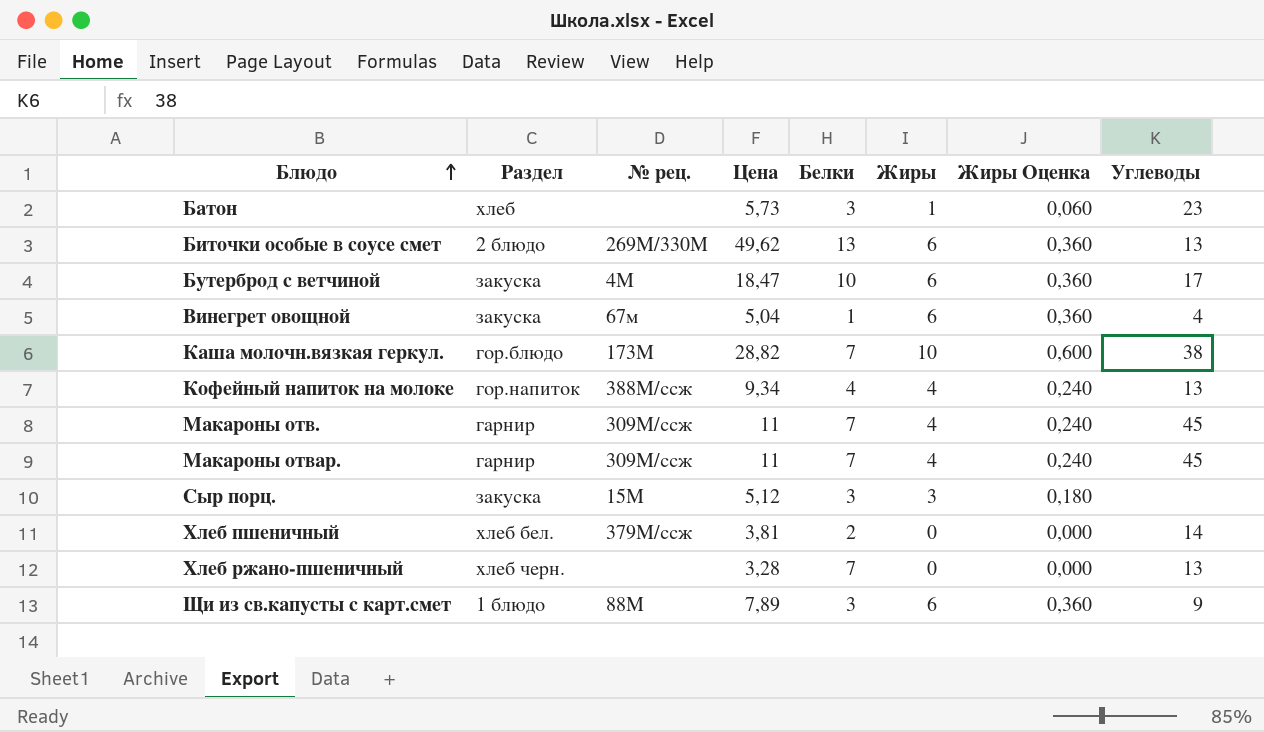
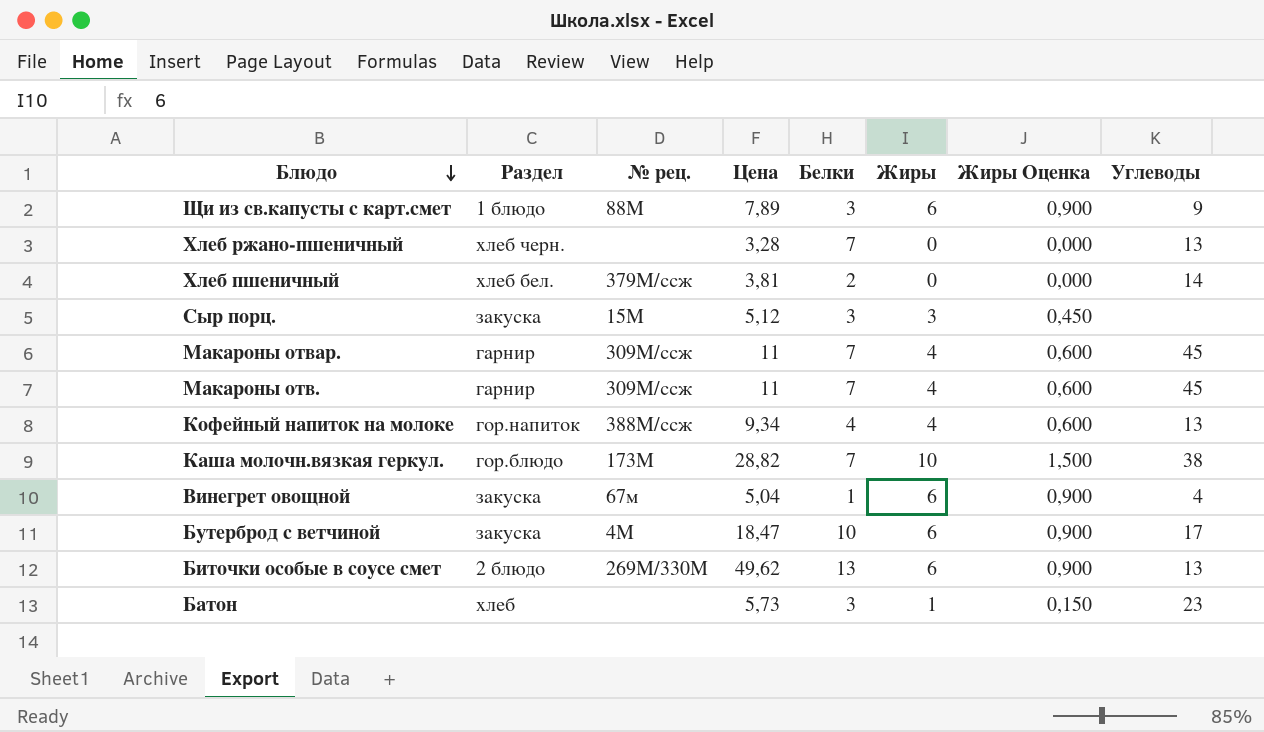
row order: Блюдо ascending -> Блюдо descending
column Жиры Оценка | formula: [Жиры] * 0,06 -> [Жиры] * 0,15

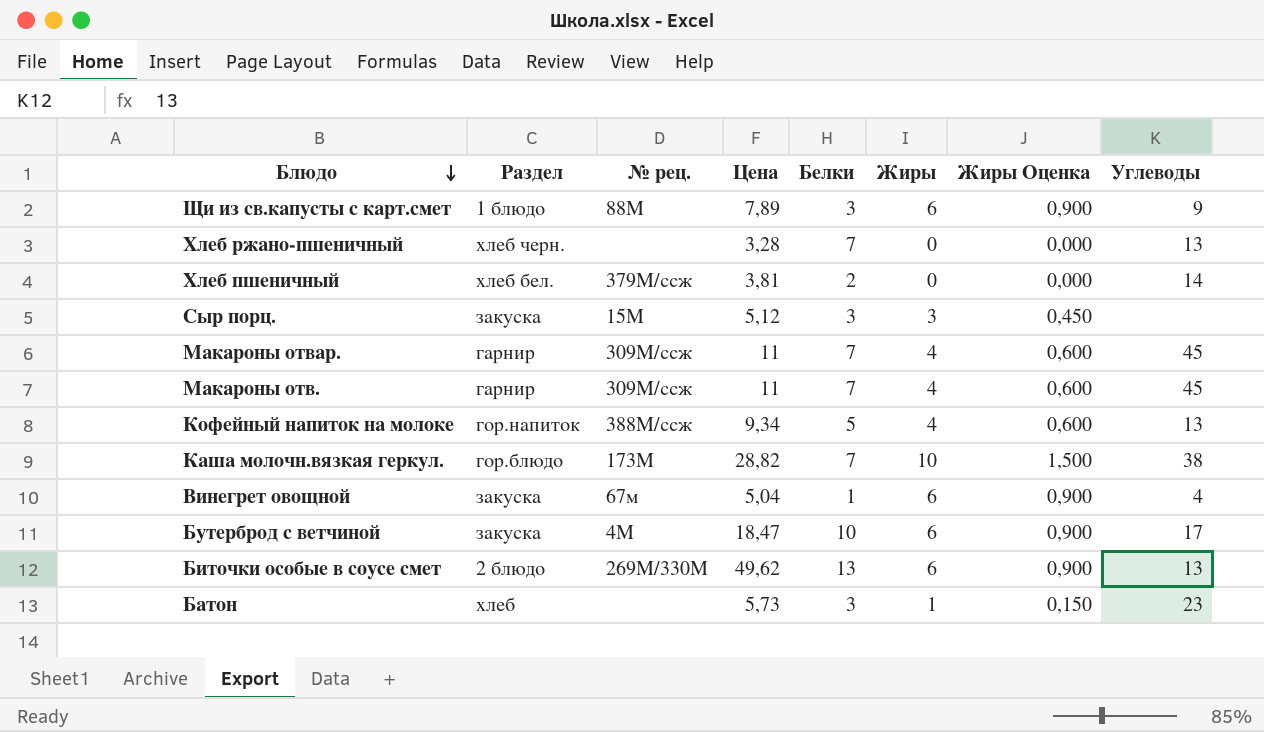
Кофейный напиток на молоке | Белки: 4 -> 5

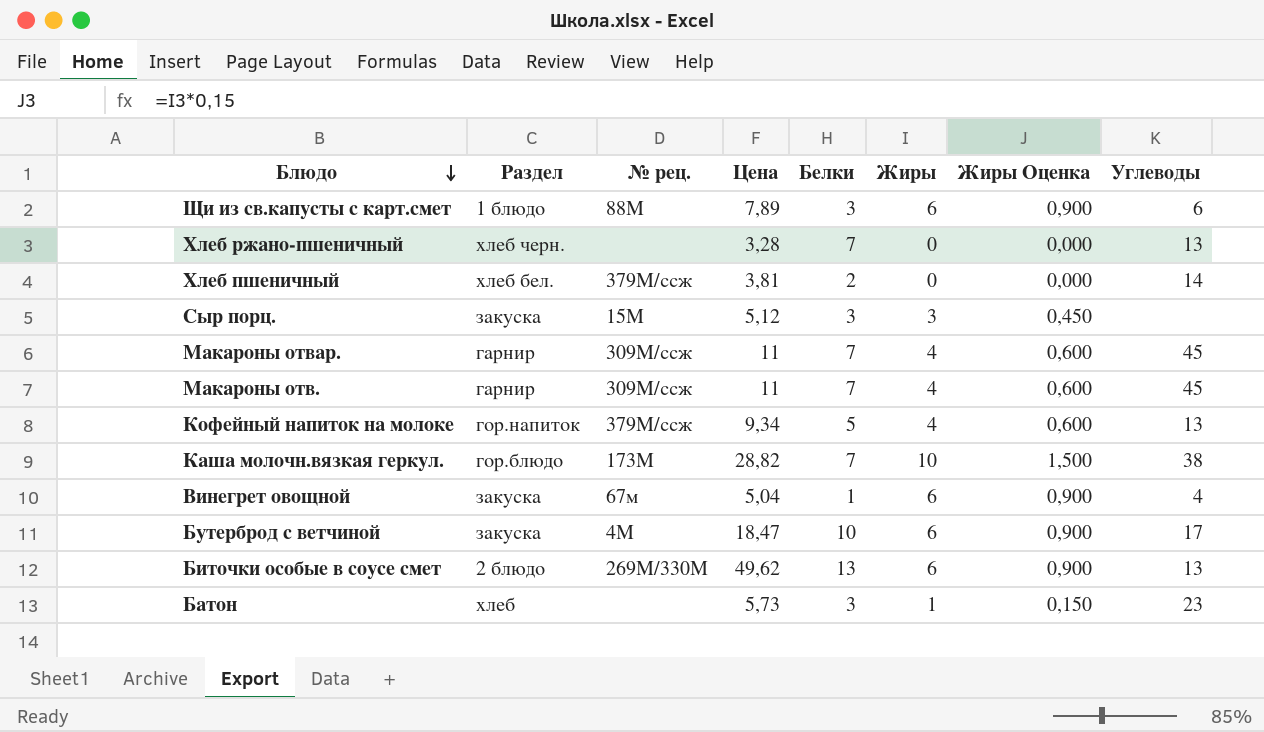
Щи из св.капусты с карт.смет | Углеводы: 9 -> 6
Кофейный напиток на молоке | № рец.: 388М/ссж -> 379М/ссж

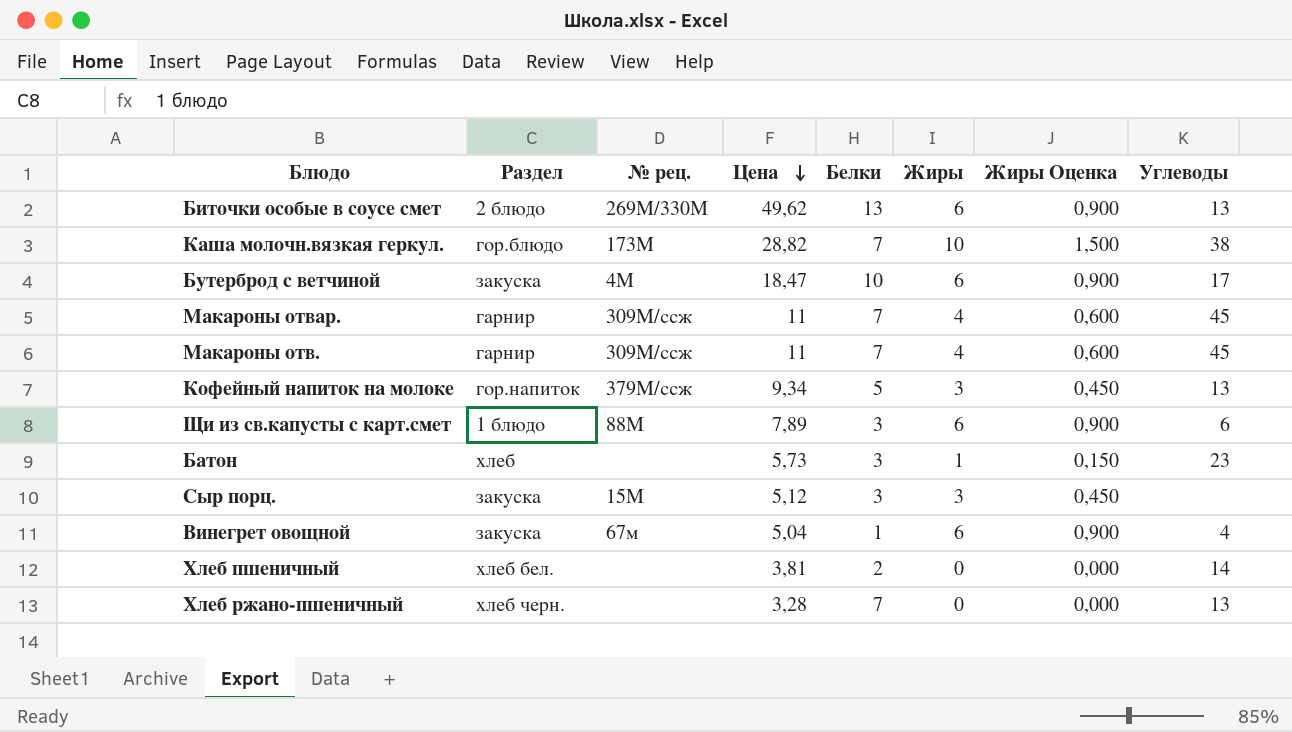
row order: Блюдо descending -> Цена descending
Кофейный напиток на молоке | Жиры: 4 -> 3
Кофейный напиток на молоке | Жиры Оценка: 0,600 -> 0,450
Хлеб пшеничный | № рец.: 379М/ссж -> none

